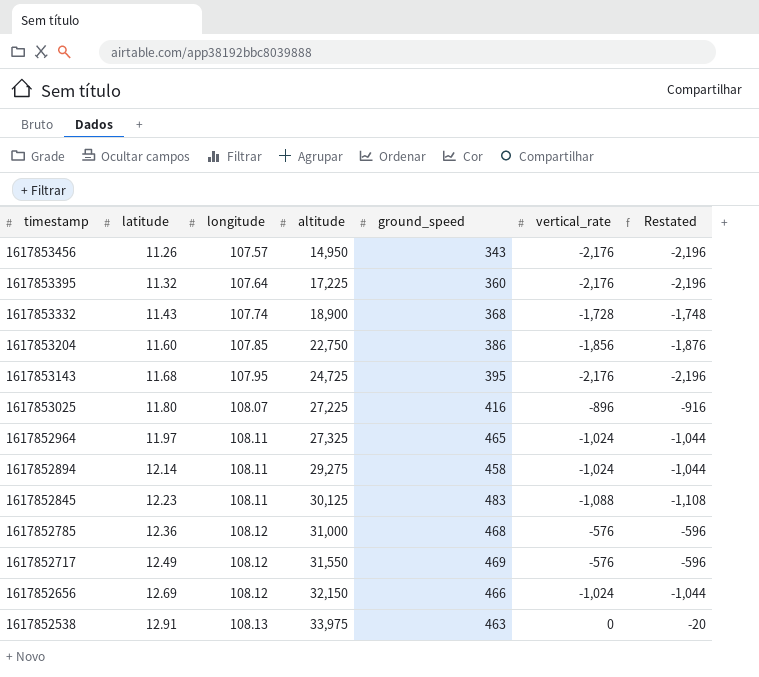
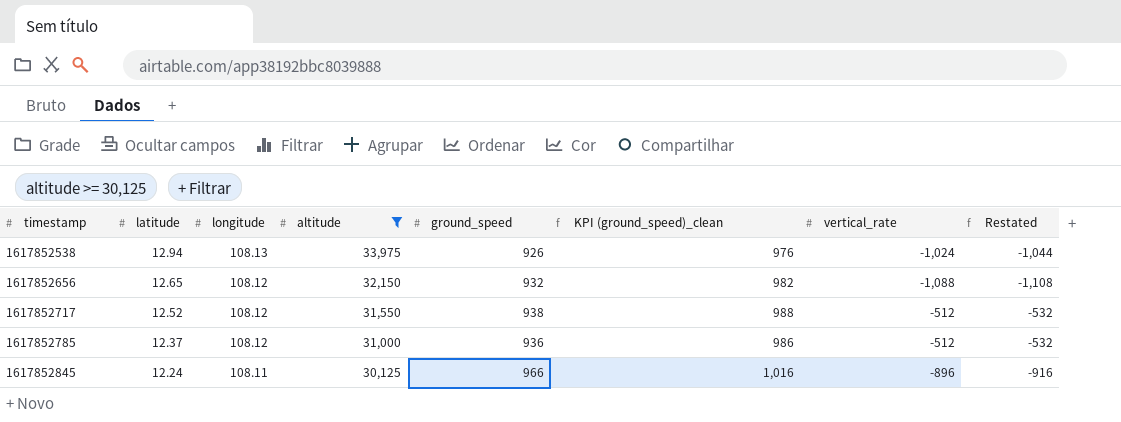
filter: none -> altitude >= 30,125
row order: timestamp descending -> timestamp ascending
column KPI (ground_speed)_clean | formula: none -> [ground_speed] + 50
1617852538 | latitude: 12.91 -> 12.94
1617852538 | ground_speed: 463 -> 926
1617852538 | vertical_rate: 0 -> -1,024
1617852538 | Restated: -20 -> -1,044
1617852656 | latitude: 12.69 -> 12.65
1617852656 | ground_speed: 466 -> 932
1617852656 | vertical_rate: -1,024 -> -1,088
1617852656 | Restated: -1,044 -> -1,108
1617852717 | latitude: 12.49 -> 12.52
1617852717 | ground_speed: 469 -> 938
1617852717 | vertical_rate: -576 -> -512
1617852717 | Restated: -596 -> -532
1617852785 | latitude: 12.36 -> 12.37
1617852785 | ground_speed: 468 -> 936
1617852785 | vertical_rate: -576 -> -512
1617852785 | Restated: -596 -> -532
1617852845 | latitude: 12.23 -> 12.24
1617852845 | ground_speed: 483 -> 966
1617852845 | vertical_rate: -1,088 -> -896
1617852845 | Restated: -1,108 -> -916

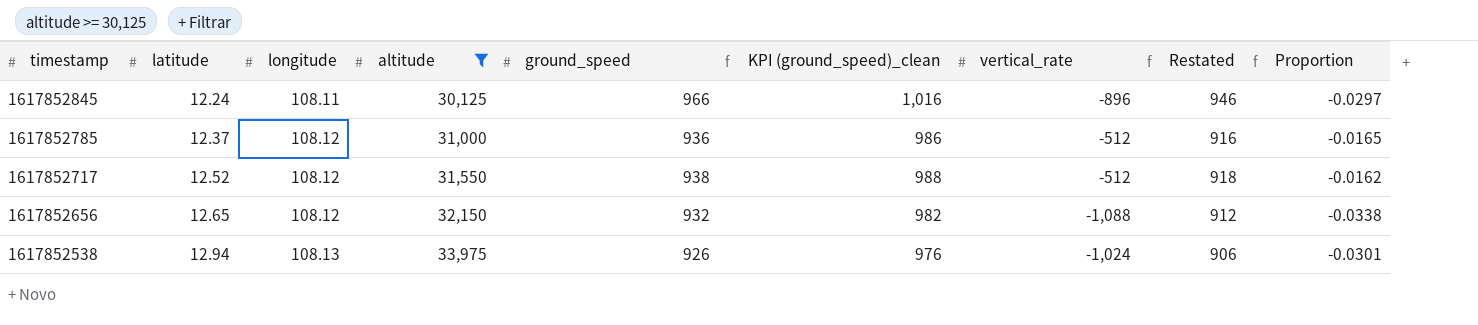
row order: timestamp ascending -> timestamp descending
column Restated | formula: [vertical_rate] - 20 -> [ground_speed] - 20
column Proportion | formula: none -> [vertical_rate] / [altitude]

